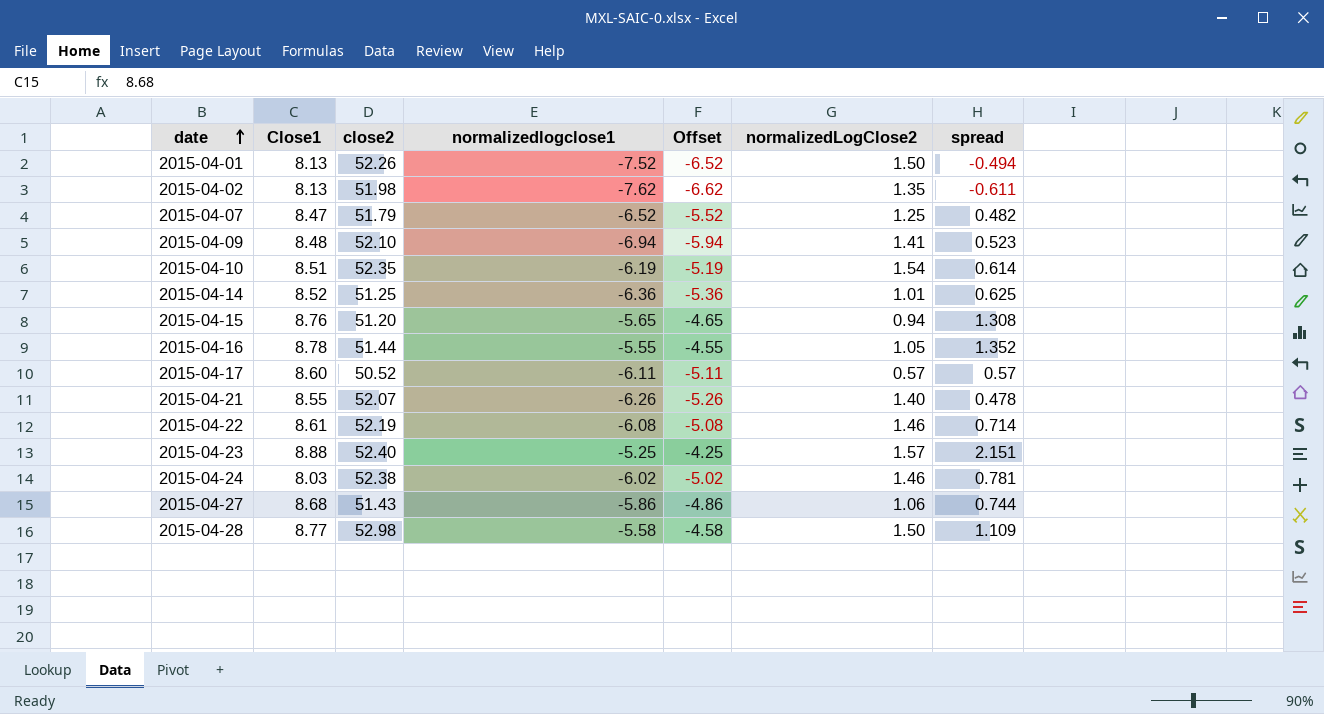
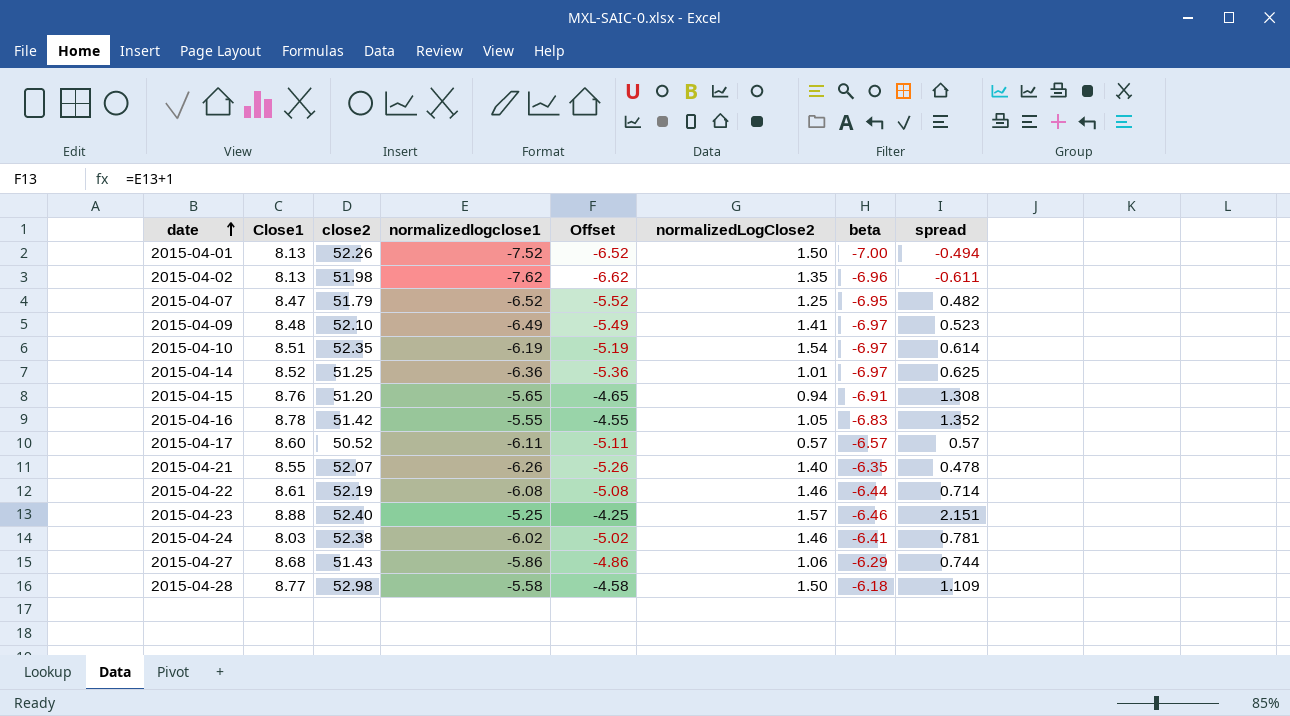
column beta | position: none -> 7
2015-04-09 | normalizedlogclose1: -6.94 -> -6.49
2015-04-09 | Offset: -5.94 -> -5.49
2015-04-16 | close2: 51.44 -> 51.42

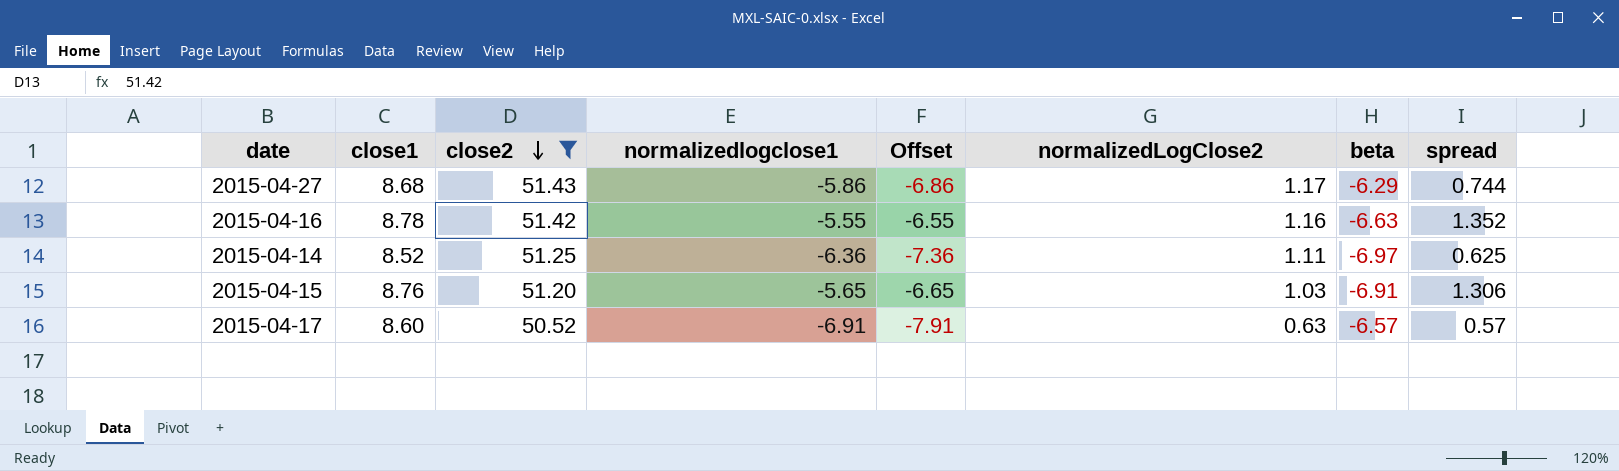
filter: none -> close2 <= 51.43
row order: date ascending -> close2 descending
column name: Close1 -> close1
column Offset | formula: [normalizedlogclose1] + 1 -> [normalizedlogclose1] - 1
2015-04-27 | normalizedLogClose2: 1.06 -> 1.17
2015-04-16 | normalizedLogClose2: 1.05 -> 1.16
2015-04-16 | beta: -6.83 -> -6.63
2015-04-14 | normalizedLogClose2: 1.01 -> 1.11
2015-04-15 | normalizedLogClose2: 0.94 -> 1.03
2015-04-15 | spread: 1.308 -> 1.306
2015-04-17 | normalizedlogclose1: -6.11 -> -6.91
2015-04-17 | normalizedLogClose2: 0.57 -> 0.63

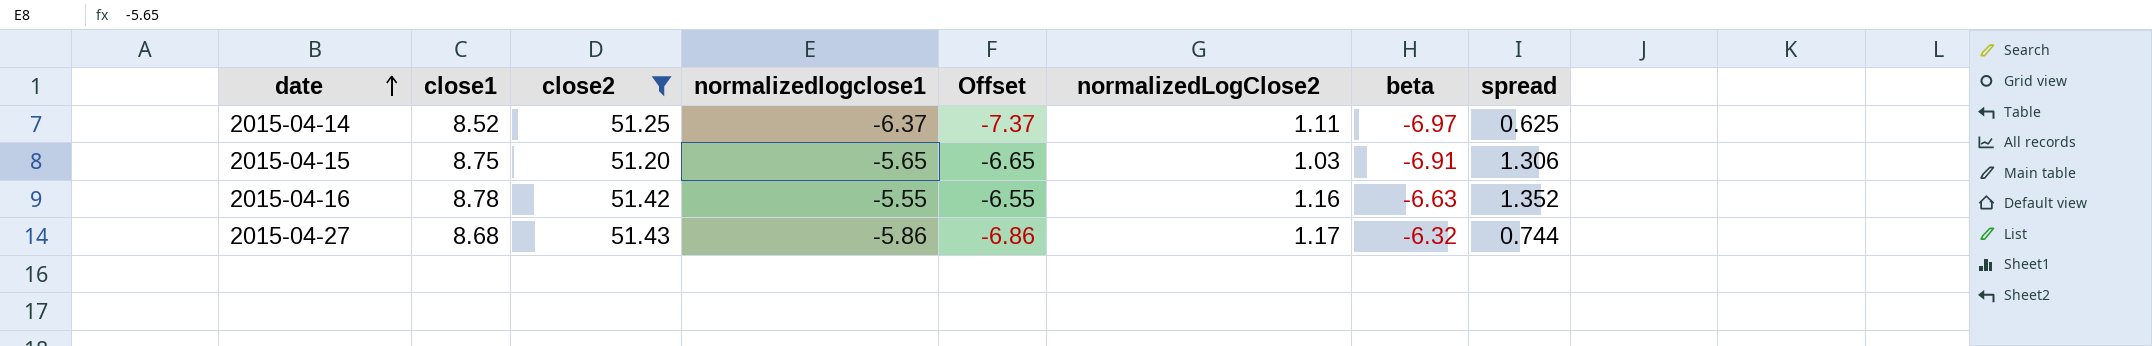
row order: close2 descending -> date ascending
row 2015-04-17: 8.60 | 50.52 | -6.91 | -7.91 | 0.63 | -6.57 | 0.57 -> none
2015-04-14 | normalizedlogclose1: -6.36 -> -6.37
2015-04-14 | Offset: -7.36 -> -7.37
2015-04-15 | close1: 8.76 -> 8.75
2015-04-27 | beta: -6.29 -> -6.32

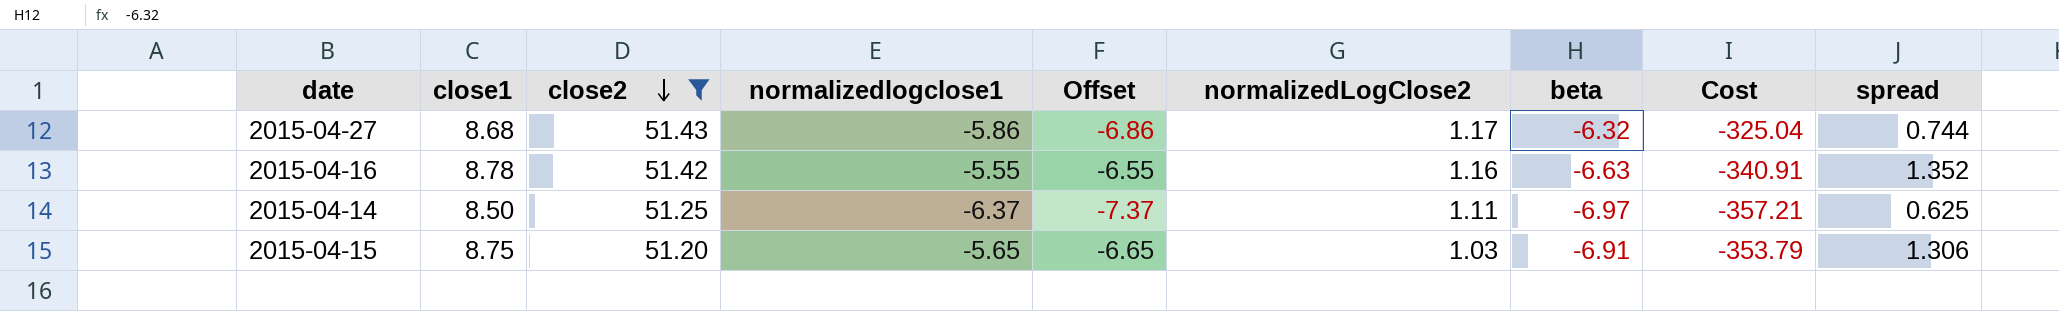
row order: date ascending -> close2 descending
column Cost | formula: none -> [close2] * [beta]
2015-04-14 | close1: 8.52 -> 8.50

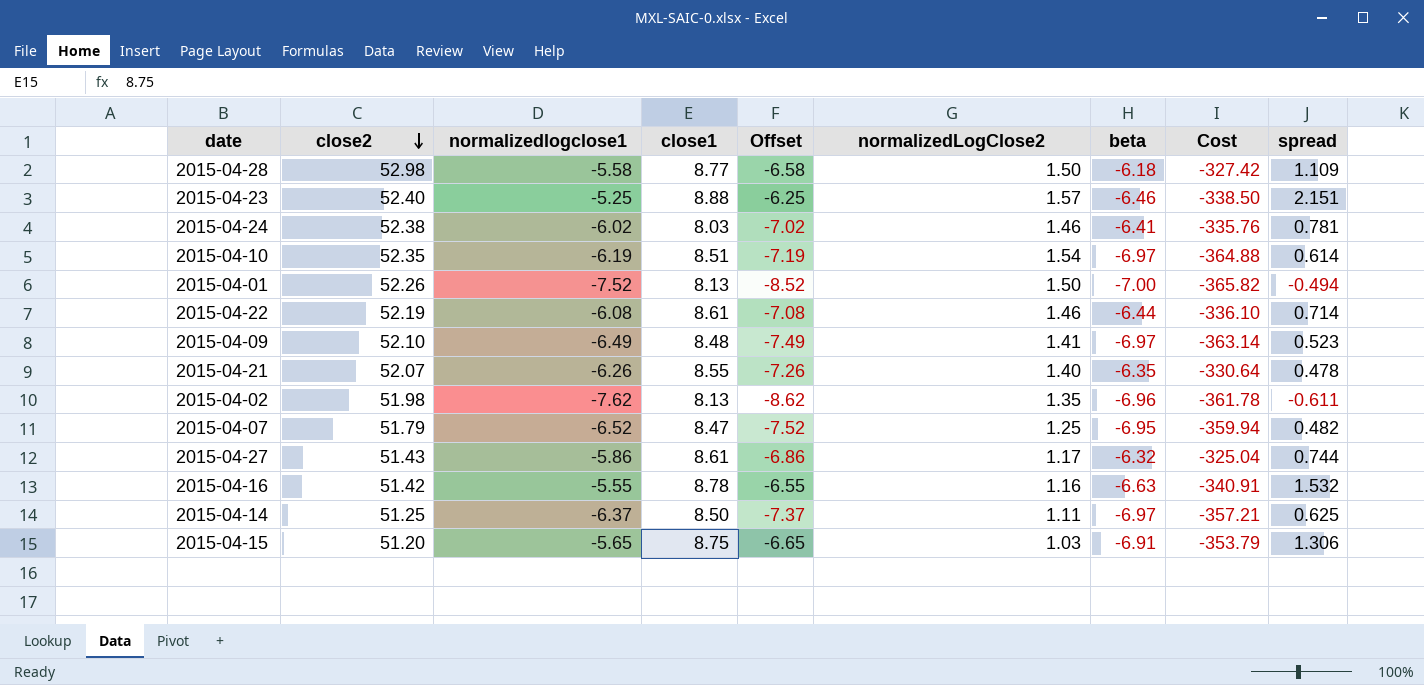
filter: close2 <= 51.43 -> none
column close1 | position: 2 -> 4
2015-04-27 | close1: 8.68 -> 8.61
2015-04-16 | spread: 1.352 -> 1.532

